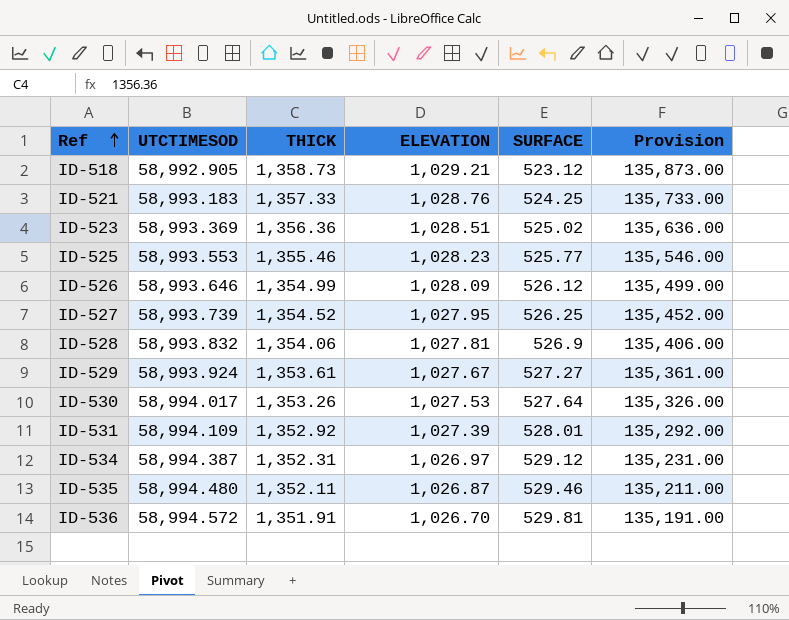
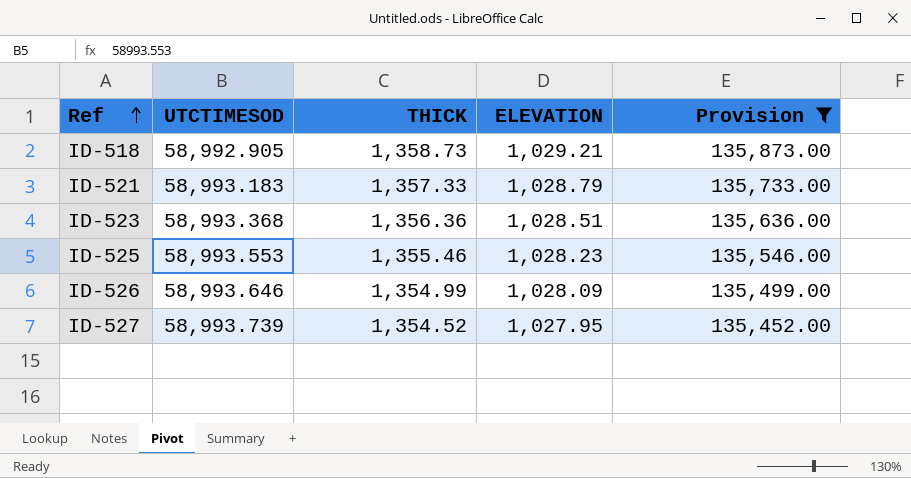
filter: none -> Provision >= 135,452.00
column SURFACE | position: 5 -> none
ID-521 | ELEVATION: 1,028.76 -> 1,028.79
ID-523 | UTCTIMESOD: 58,993.369 -> 58,993.368

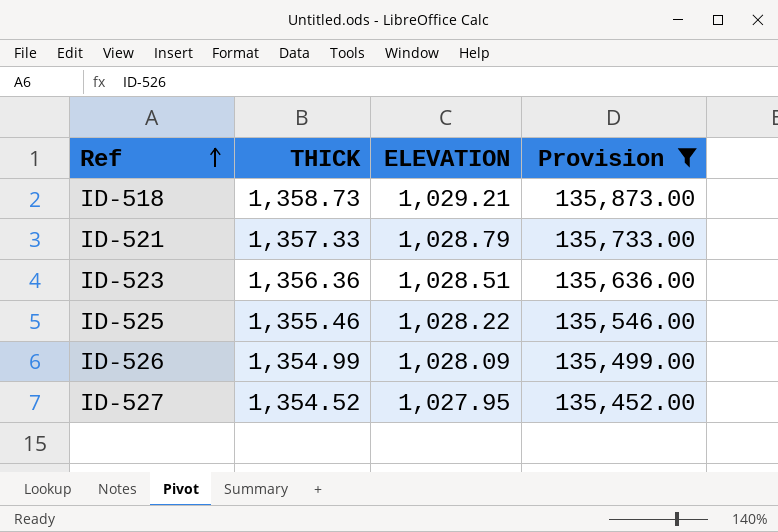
column UTCTIMESOD | position: 2 -> none
ID-525 | ELEVATION: 1,028.23 -> 1,028.22

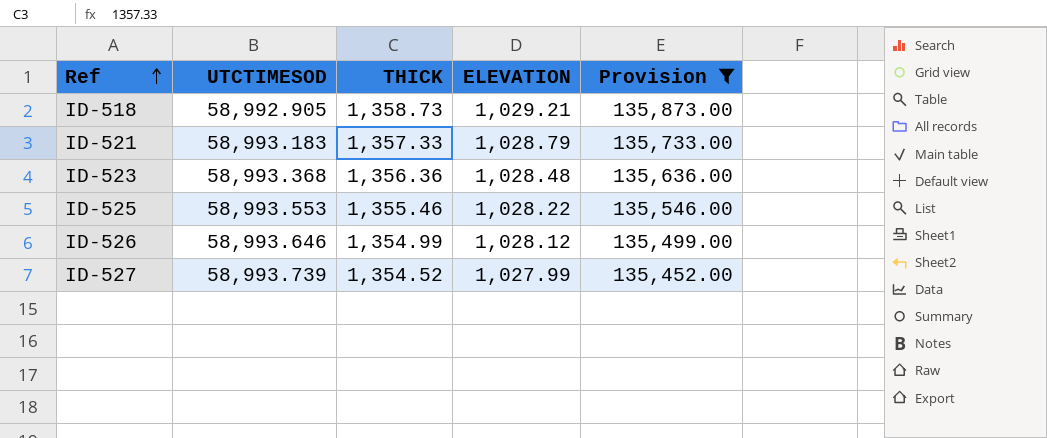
column UTCTIMESOD | position: none -> 2
ID-523 | ELEVATION: 1,028.51 -> 1,028.48
ID-526 | ELEVATION: 1,028.09 -> 1,028.12
ID-527 | ELEVATION: 1,027.95 -> 1,027.99

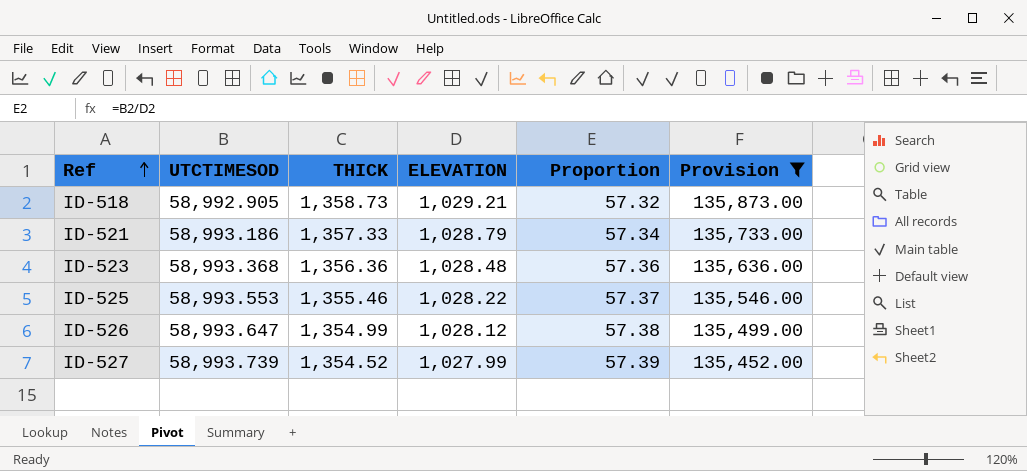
column Proportion | formula: none -> [UTCTIMESOD] / [ELEVATION]
ID-521 | UTCTIMESOD: 58,993.183 -> 58,993.186
ID-526 | UTCTIMESOD: 58,993.646 -> 58,993.647

